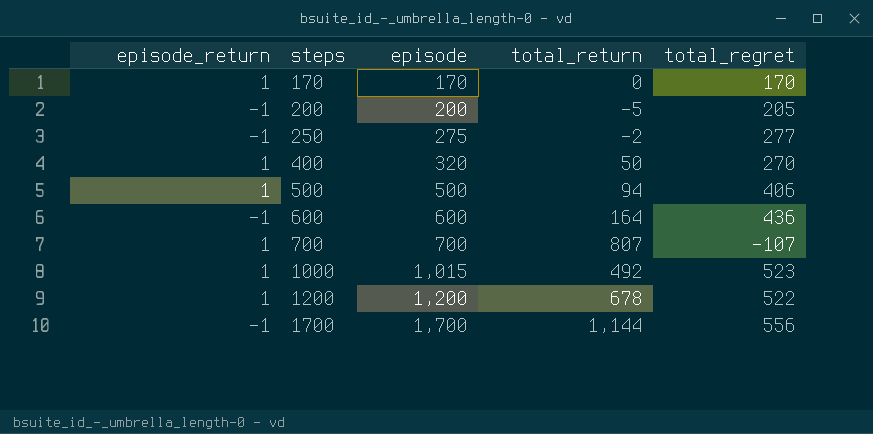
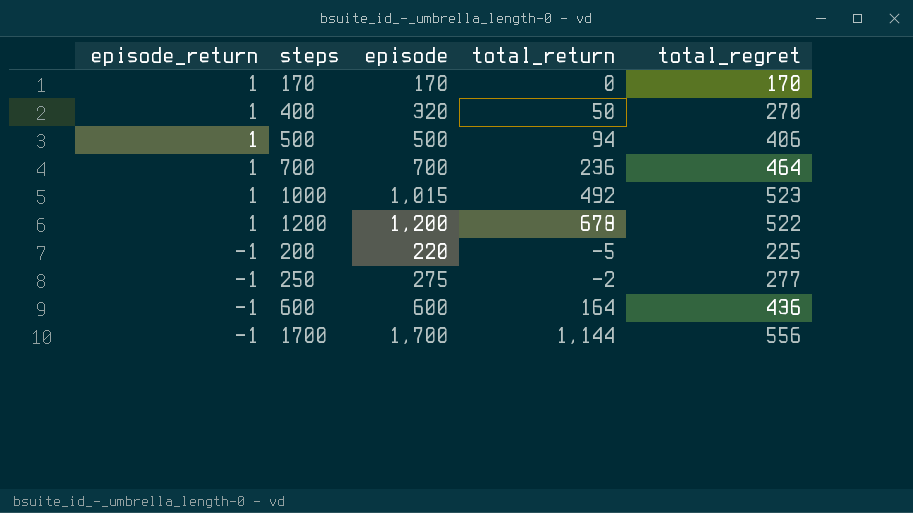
row order: steps ascending -> episode_return descending
700 | total_return: 807 -> 236
700 | total_regret: -107 -> 464
200 | episode: 200 -> 220
200 | total_regret: 205 -> 225

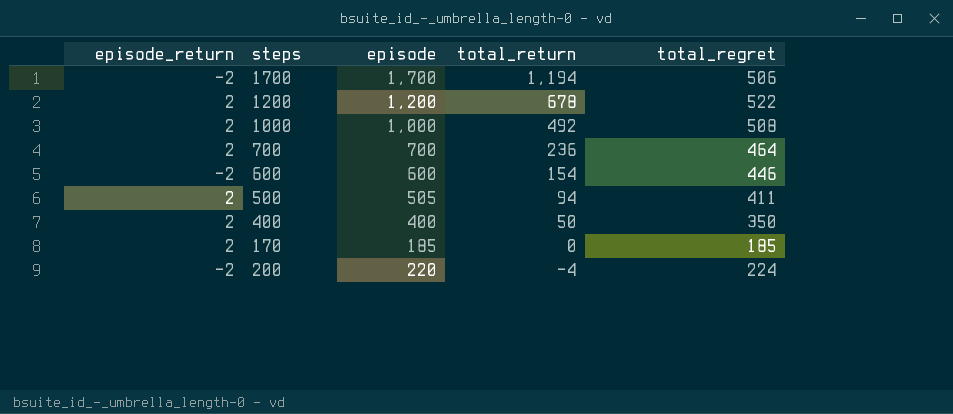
row order: episode_return descending -> total_return descending
row 250: -1 | 275 | -2 | 277 -> none
1700 | episode_return: -1 -> -2
1700 | total_return: 1,144 -> 1,194
1700 | total_regret: 556 -> 506
1200 | episode_return: 1 -> 2
1000 | episode_return: 1 -> 2
1000 | episode: 1,015 -> 1,000
1000 | total_regret: 523 -> 508
700 | episode_return: 1 -> 2
600 | episode_return: -1 -> -2
600 | total_return: 164 -> 154
600 | total_regret: 436 -> 446
500 | episode_return: 1 -> 2
500 | episode: 500 -> 505
500 | total_regret: 406 -> 411
400 | episode_return: 1 -> 2
400 | episode: 320 -> 400
400 | total_regret: 270 -> 350
170 | episode_return: 1 -> 2
170 | episode: 170 -> 185
170 | total_regret: 170 -> 185
200 | episode_return: -1 -> -2
200 | total_return: -5 -> -4
200 | total_regret: 225 -> 224

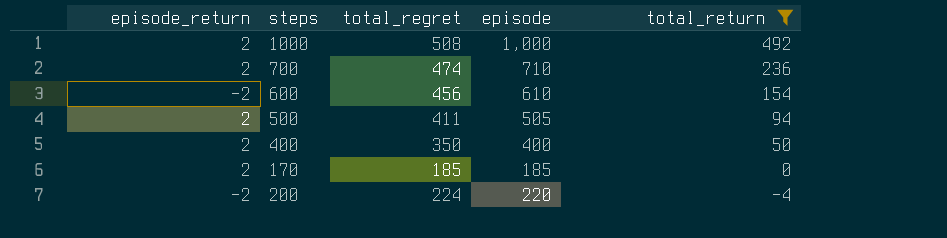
filter: none -> total_return <= 492
column total_regret | position: 5 -> 3
700 | total_regret: 464 -> 474
700 | episode: 700 -> 710
600 | total_regret: 446 -> 456
600 | episode: 600 -> 610

